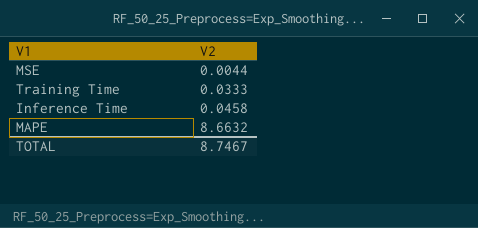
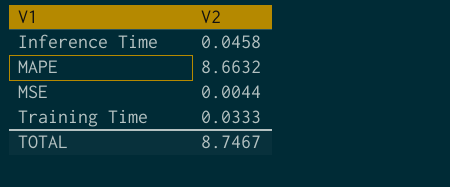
row order: V2 ascending -> V1 ascending

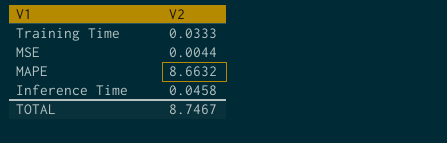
row order: V1 ascending -> V1 descending

